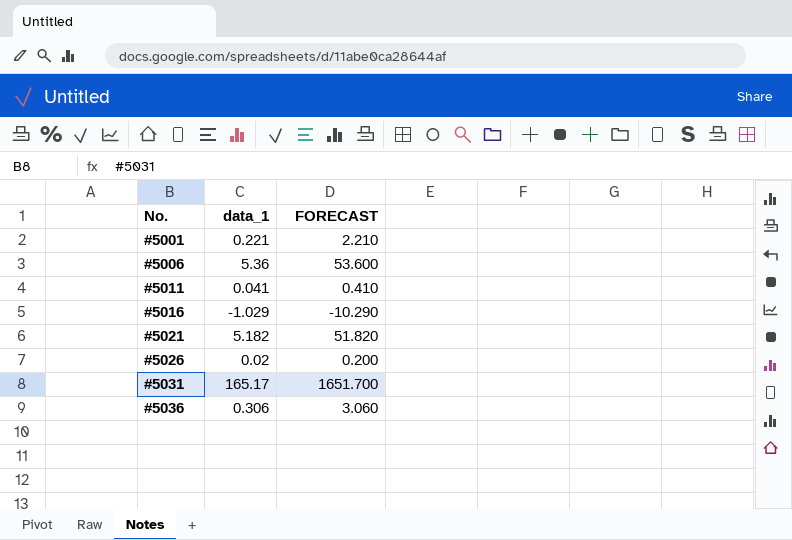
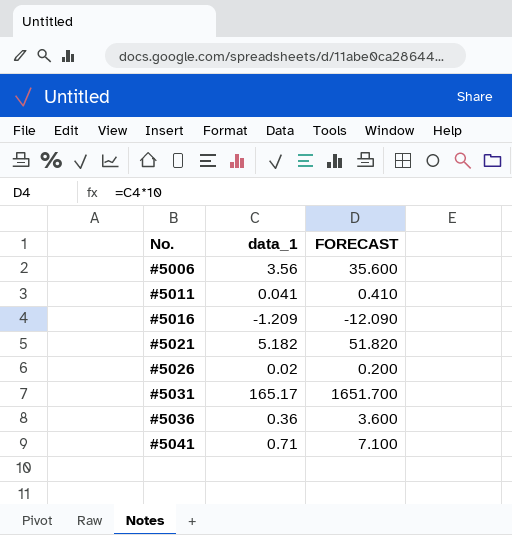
row #5001: 0.221 | 2.210 -> none
#5006 | data_1: 5.36 -> 3.56
#5006 | FORECAST: 53.600 -> 35.600
#5016 | data_1: -1.029 -> -1.209
#5016 | FORECAST: -10.290 -> -12.090
#5036 | data_1: 0.306 -> 0.36
#5036 | FORECAST: 3.060 -> 3.600
row #5041: none -> 0.71 | 7.100

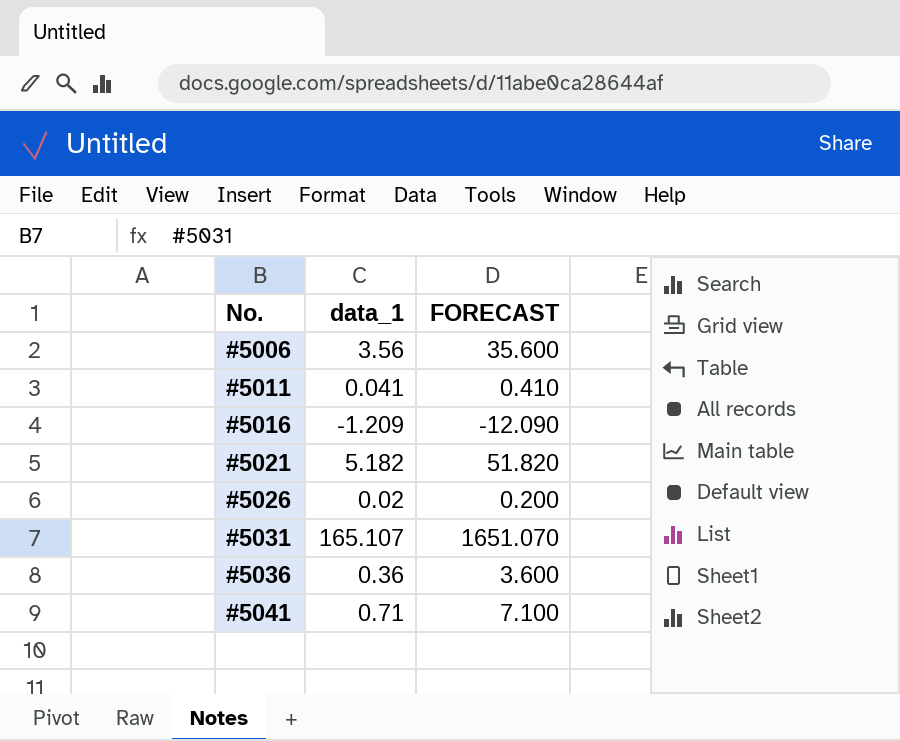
#5031 | data_1: 165.17 -> 165.107
#5031 | FORECAST: 1651.700 -> 1651.070

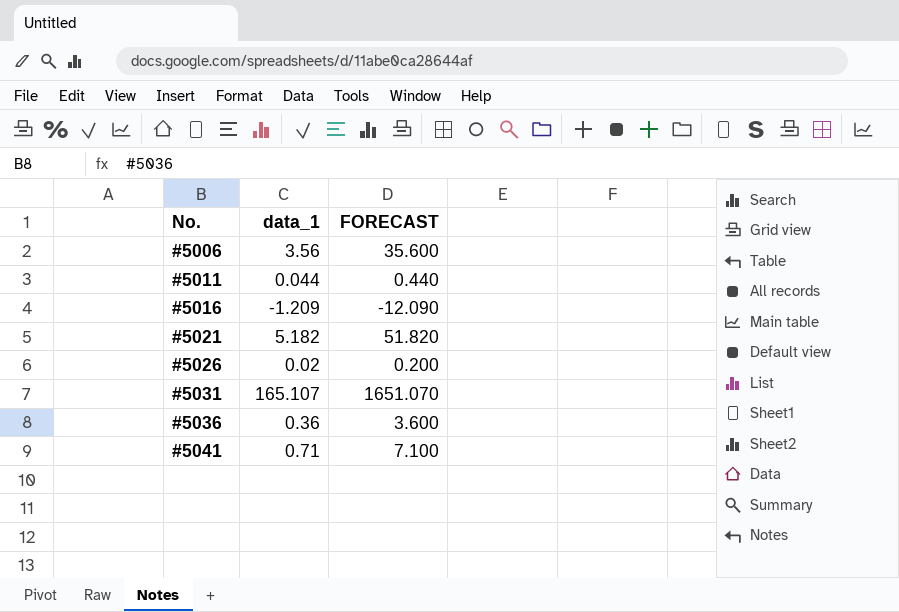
#5011 | data_1: 0.041 -> 0.044
#5011 | FORECAST: 0.410 -> 0.440

